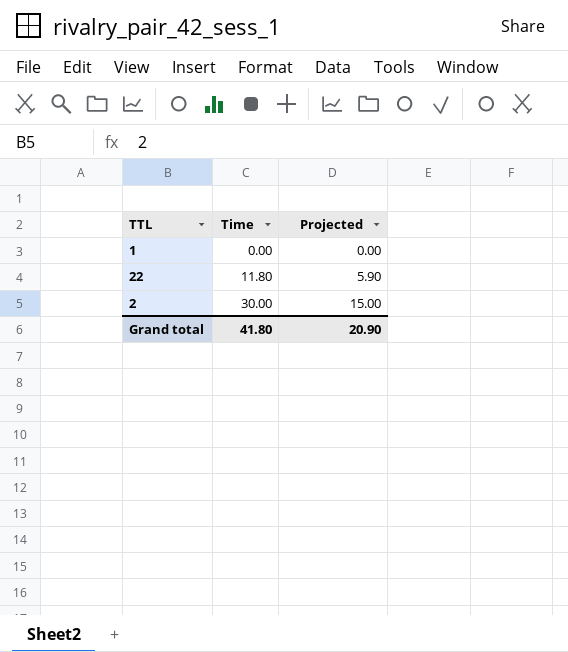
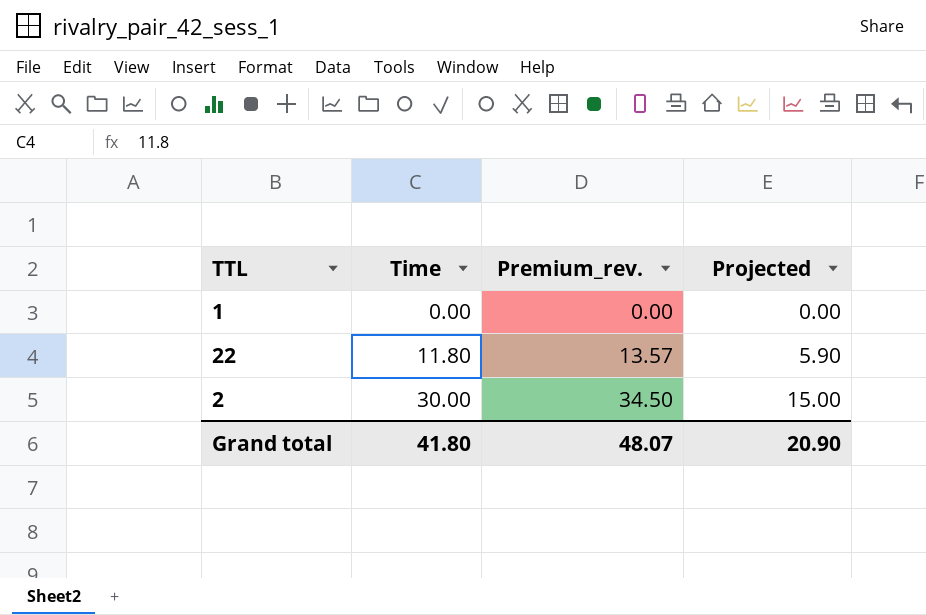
column Premium_rev. | formula: none -> [Time] * 1.15

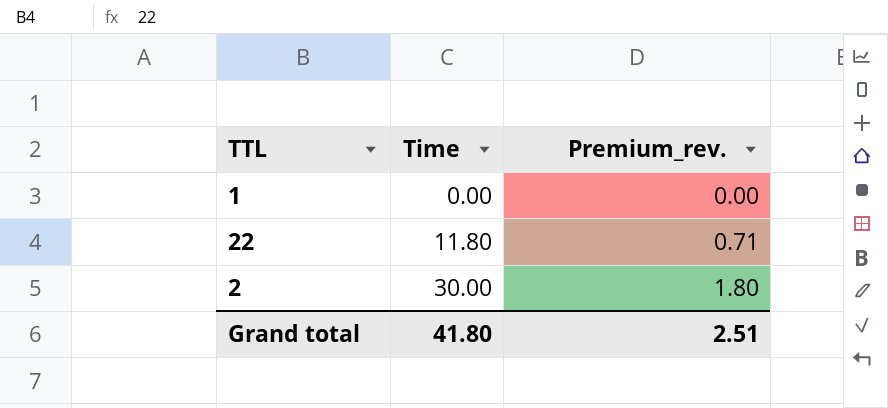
column Projected | formula: [Time] * 0.5 -> none
column Premium_rev. | formula: [Time] * 1.15 -> [Time] * 0.06
Grand total | Premium_rev.: 48.07 -> 2.51

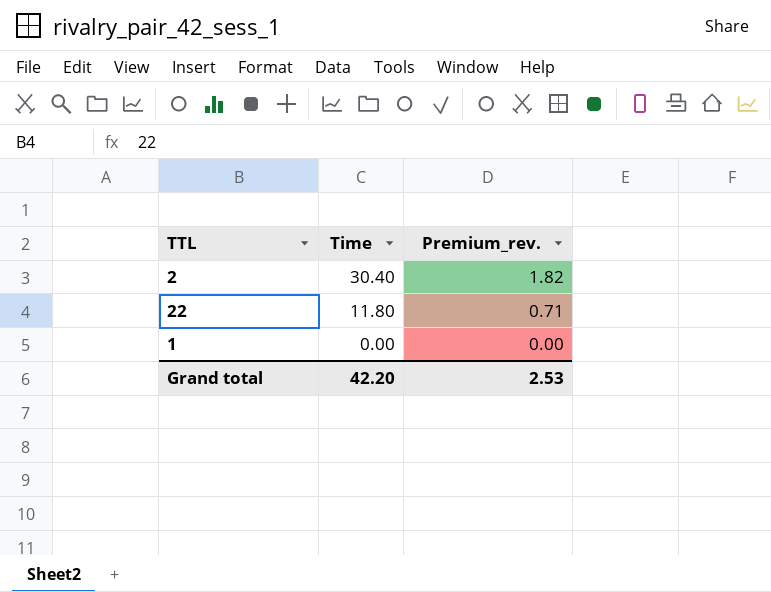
row order: Time ascending -> Time descending
2 | Time: 30.00 -> 30.40
2 | Premium_rev.: 1.80 -> 1.82
Grand total | Time: 41.80 -> 42.20
Grand total | Premium_rev.: 2.51 -> 2.53

